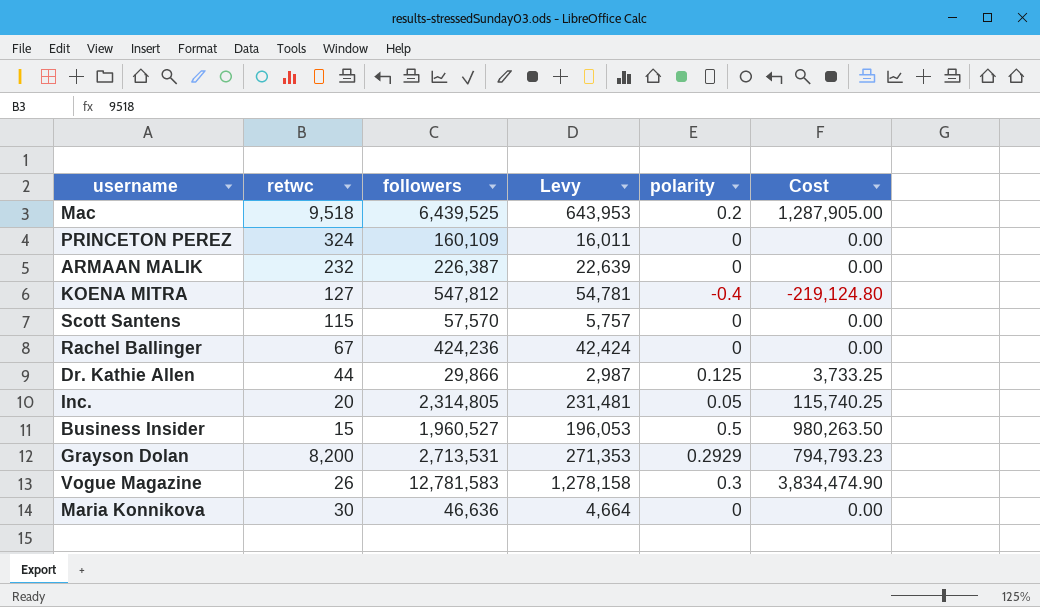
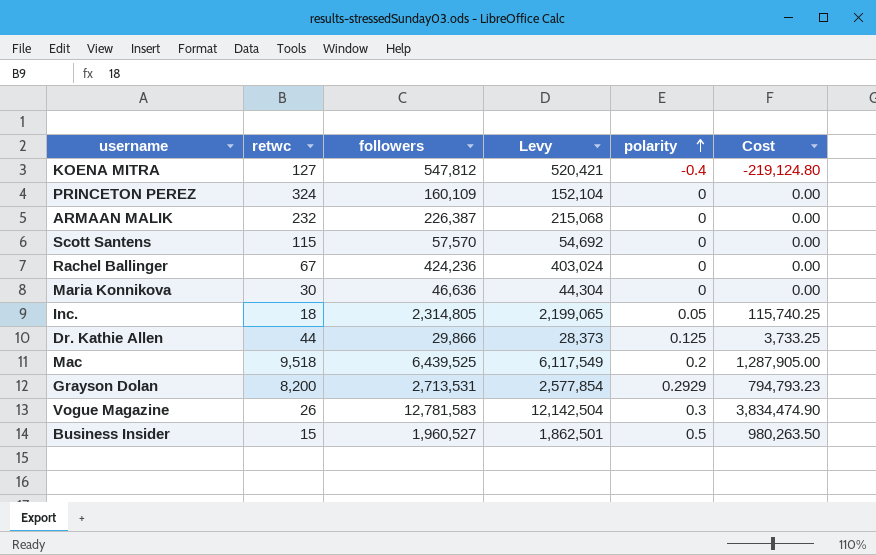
row order: none -> polarity ascending
column Levy | formula: [followers] * 0.1 -> [followers] * 0.95
Inc. | retwc: 20 -> 18

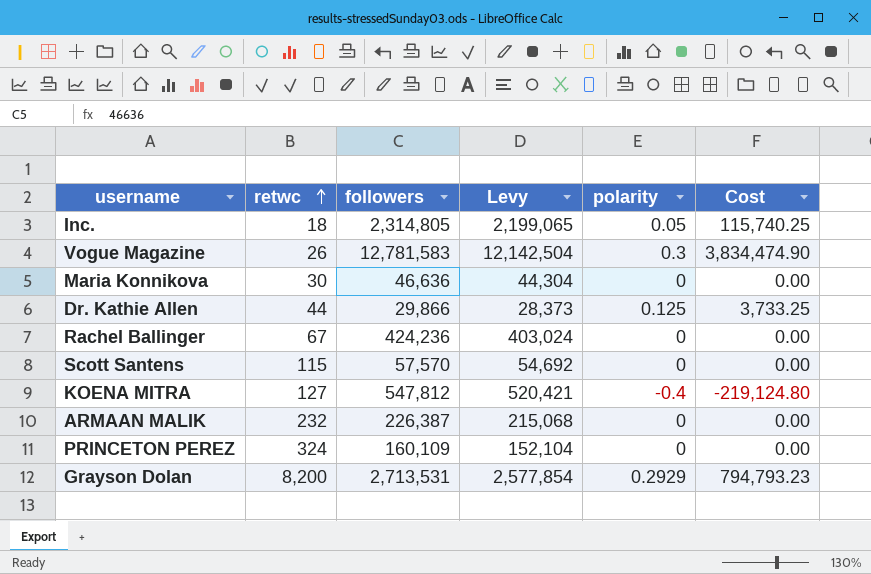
row order: polarity ascending -> retwc ascending
row Mac: 9,518 | 6,439,525 | 6,117,549 | 0.2 | 1,287,905.00 -> none
row Business Insider: 15 | 1,960,527 | 1,862,501 | 0.5 | 980,263.50 -> none

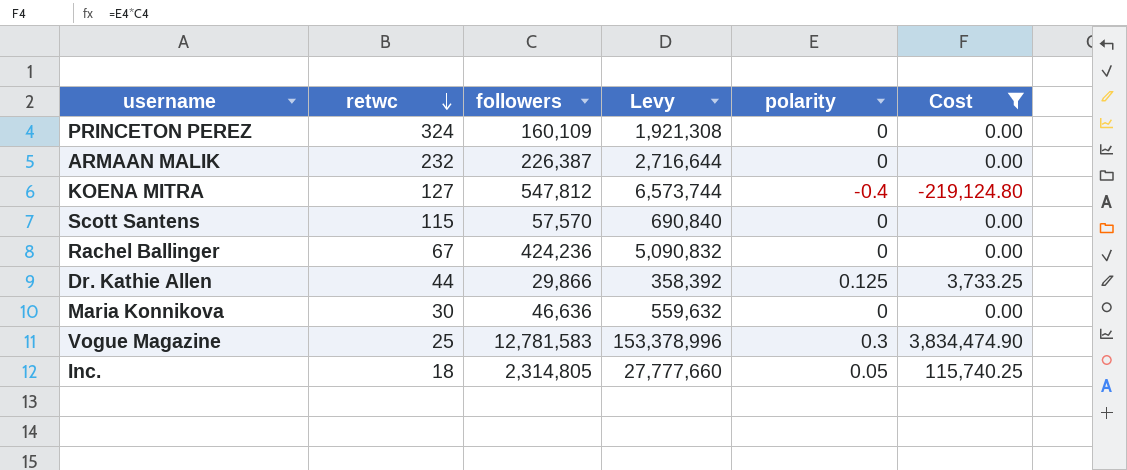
filter: none -> Cost != 794,793.23
row order: retwc ascending -> retwc descending
column Levy | formula: [followers] * 0.95 -> [followers] * 12
Vogue Magazine | retwc: 26 -> 25

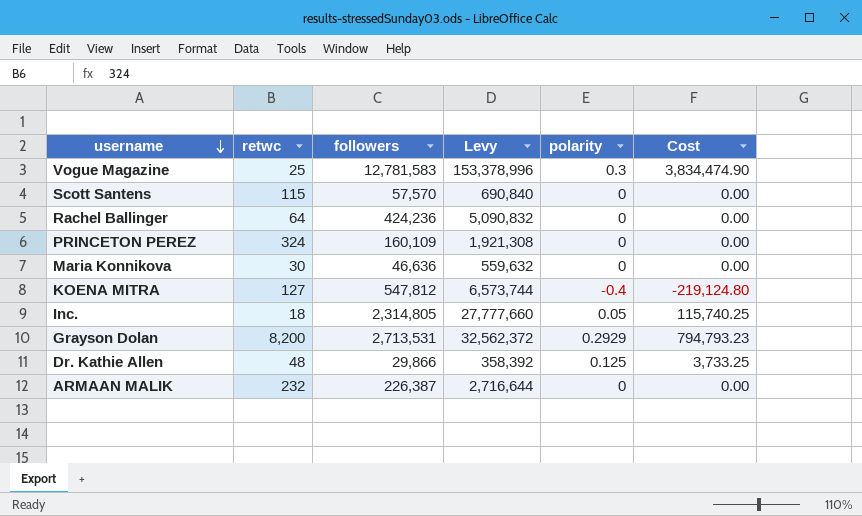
filter: Cost != 794,793.23 -> none
row order: retwc descending -> username descending
Rachel Ballinger | retwc: 67 -> 64
Dr. Kathie Allen | retwc: 44 -> 48

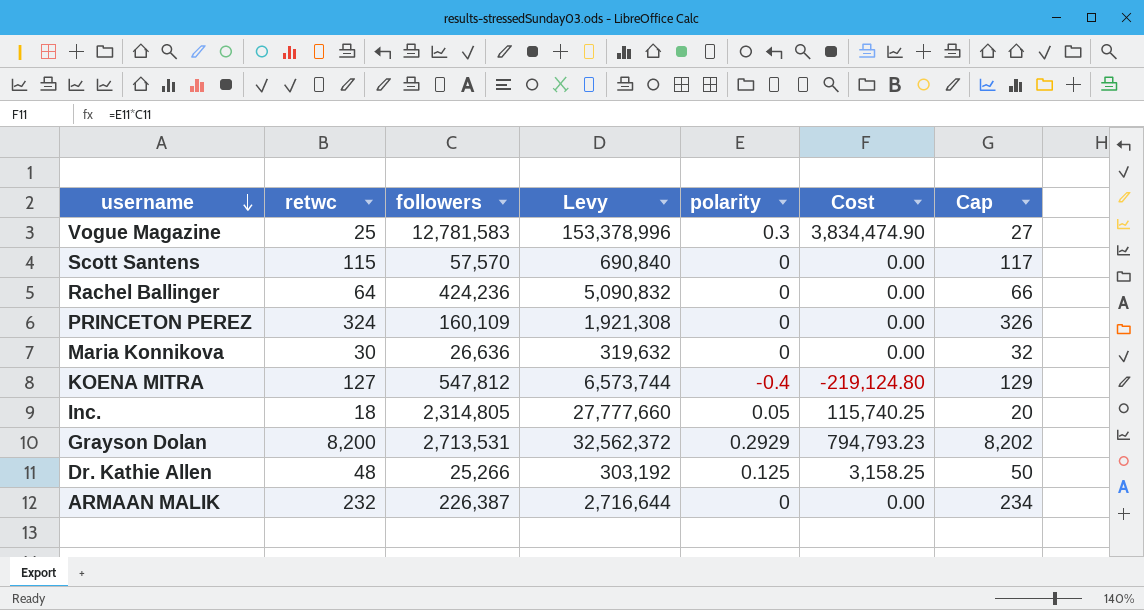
column Cap | formula: none -> [retwc] + 2
Maria Konnikova | followers: 46,636 -> 26,636
Maria Konnikova | Levy: 559,632 -> 319,632
Dr. Kathie Allen | followers: 29,866 -> 25,266
Dr. Kathie Allen | Levy: 358,392 -> 303,192
Dr. Kathie Allen | Cost: 3,733.25 -> 3,158.25

